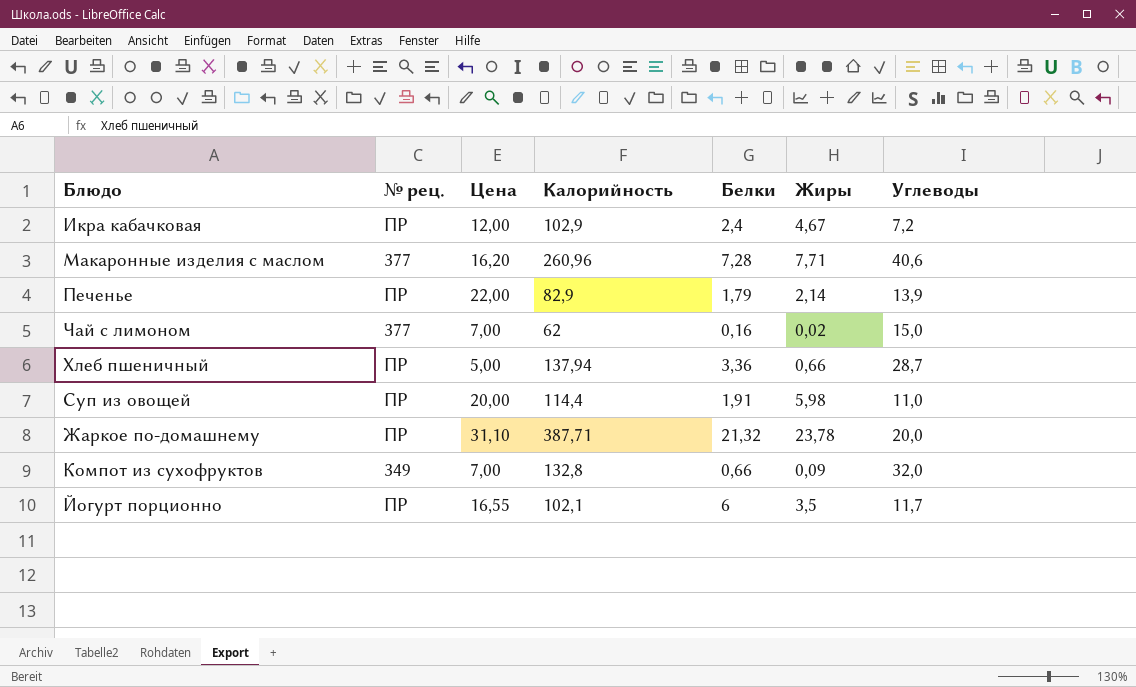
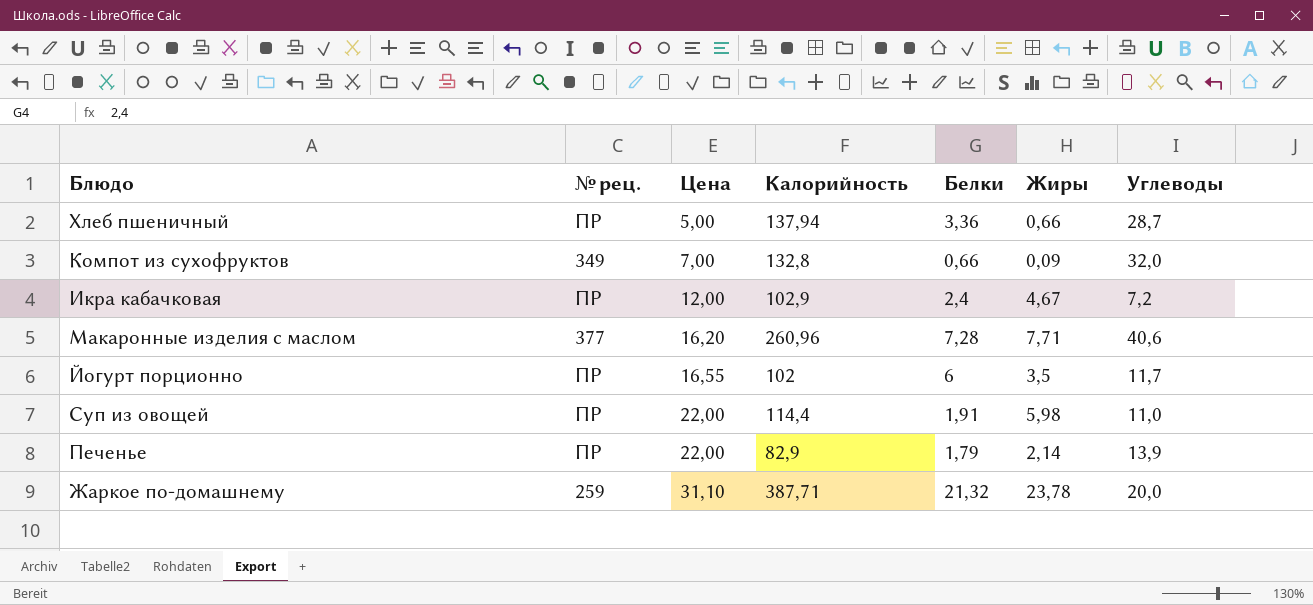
row order: none -> Цена ascending
row Чай с лимоном: 377 | 7,00 | 62 | 0,16 | 0,02 | 15,0 -> none
Йогурт порционно | Калорийность: 102,1 -> 102
Суп из овощей | Цена: 20,00 -> 22,00
Жаркое по-домашнему | № рец.: ПР -> 259

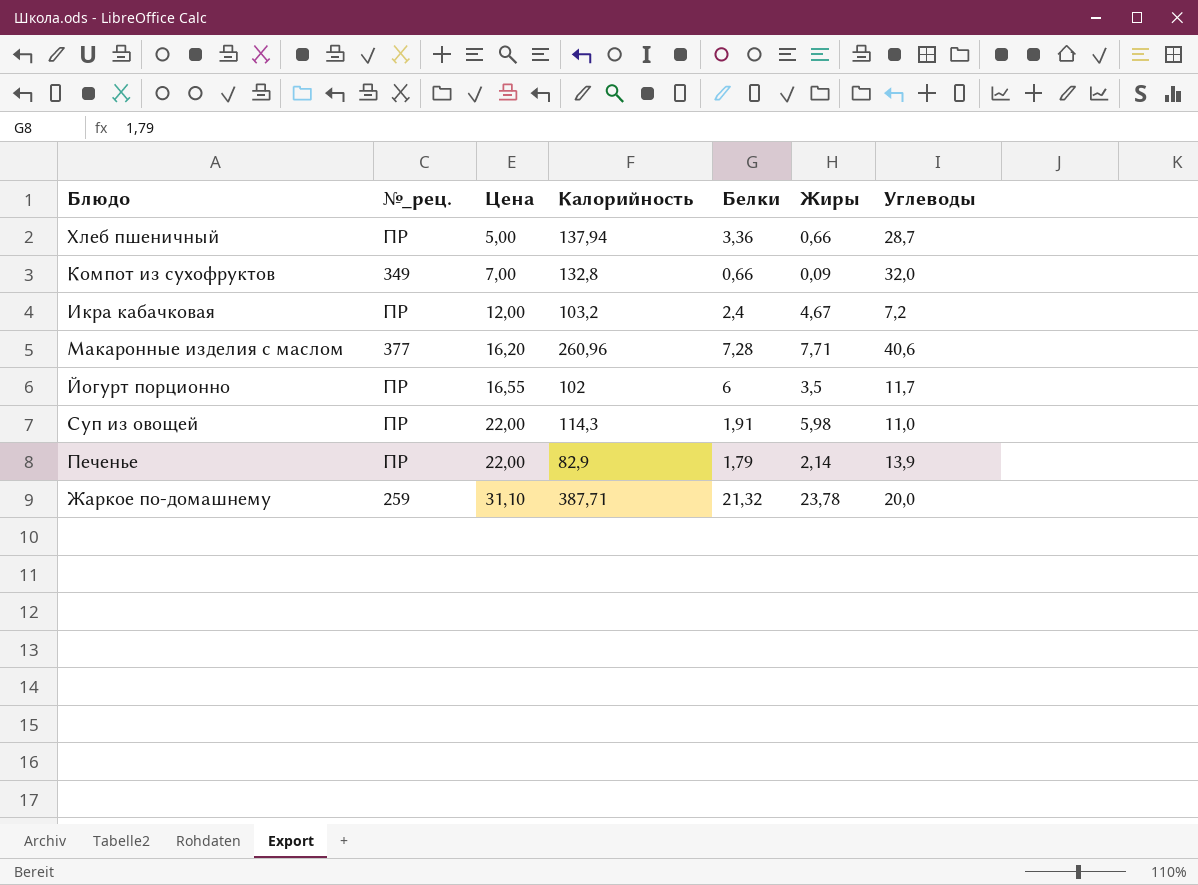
column name: № рец. -> №_рец.
Икра кабачковая | Калорийность: 102,9 -> 103,2
Суп из овощей | Калорийность: 114,4 -> 114,3

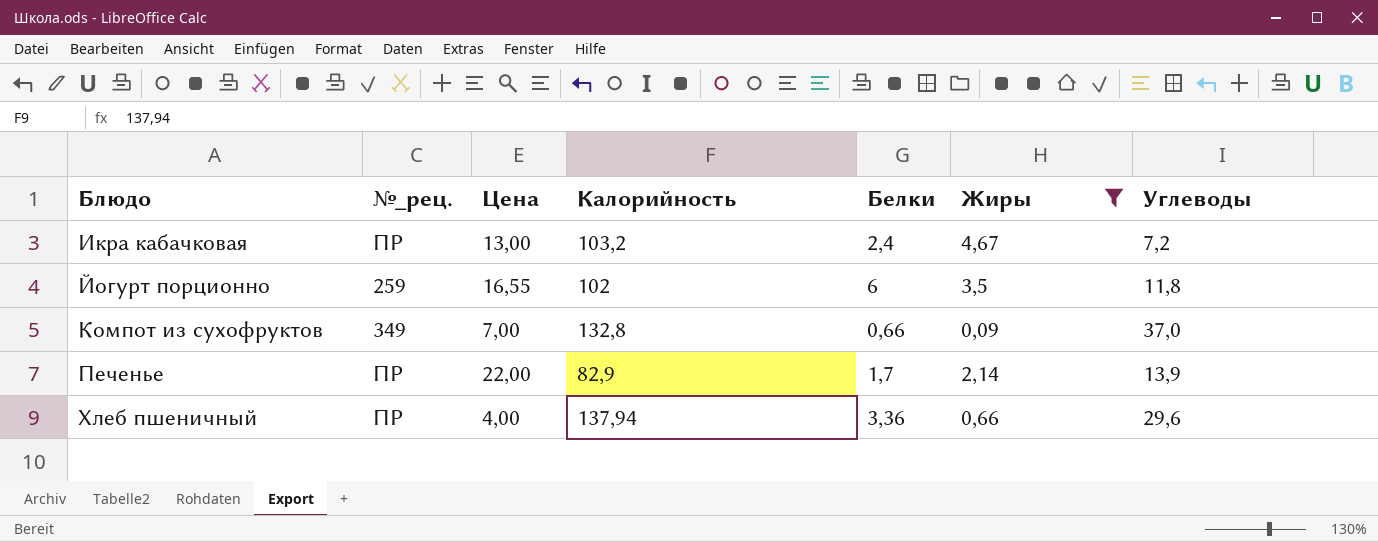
filter: none -> Жиры <= 4,67
row order: Цена ascending -> Блюдо ascending
Икра кабачковая | Цена: 12,00 -> 13,00
Йогурт порционно | №_рец.: ПР -> 259
Йогурт порционно | Углеводы: 11,7 -> 11,8
Компот из сухофруктов | Углеводы: 32,0 -> 37,0
Печенье | Белки: 1,79 -> 1,7
Хлеб пшеничный | Цена: 5,00 -> 4,00
Хлеб пшеничный | Углеводы: 28,7 -> 29,6

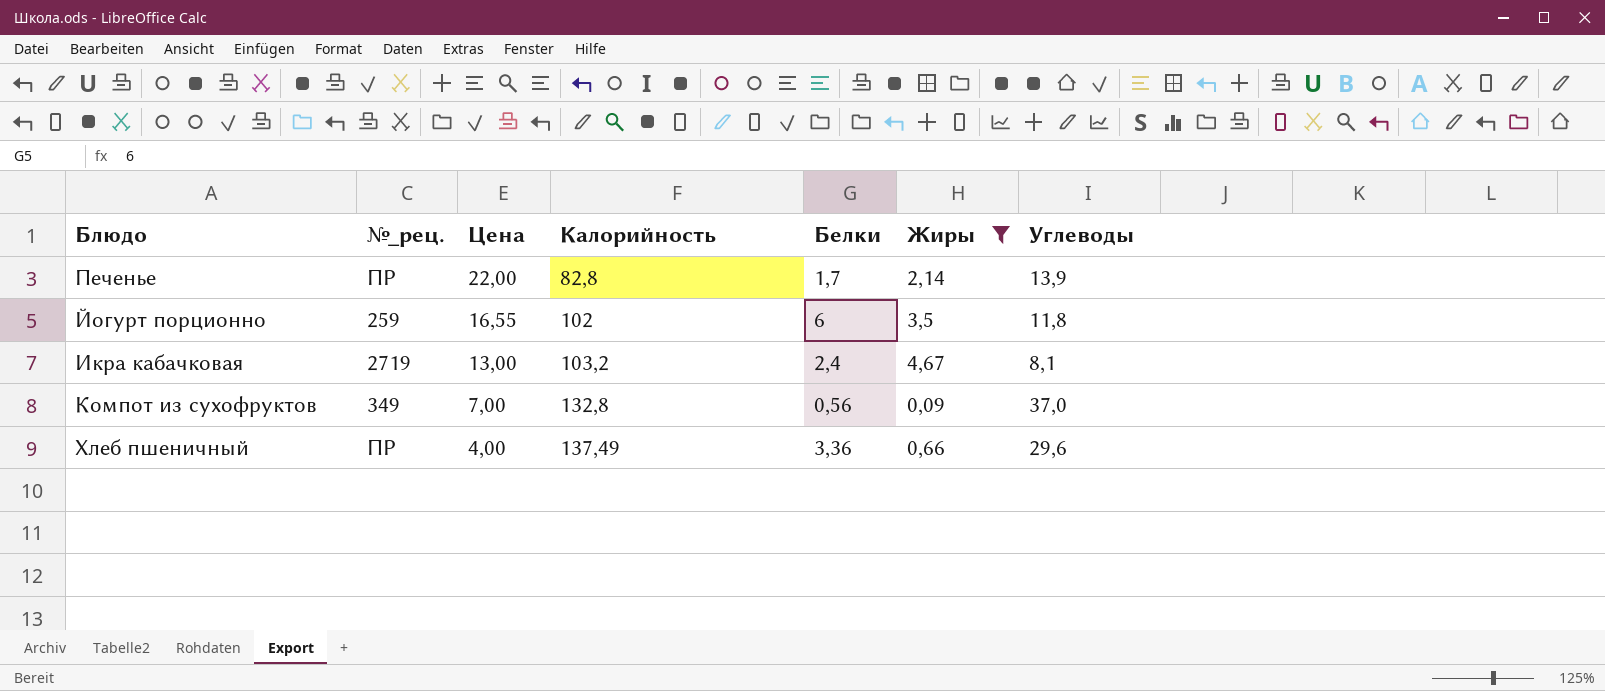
row order: Блюдо ascending -> Цена descending
Печенье | Калорийность: 82,9 -> 82,8
Икра кабачковая | №_рец.: ПР -> 2719
Икра кабачковая | Углеводы: 7,2 -> 8,1
Компот из сухофруктов | Белки: 0,66 -> 0,56
Хлеб пшеничный | Калорийность: 137,94 -> 137,49

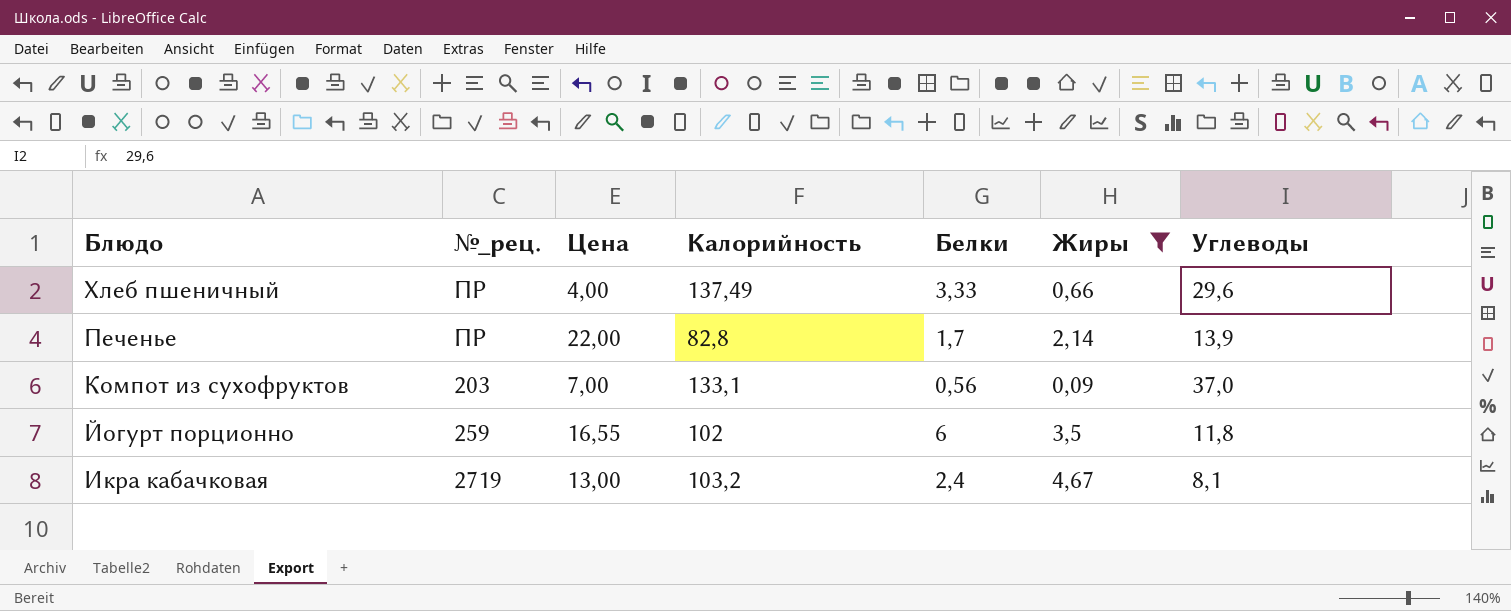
row order: Цена descending -> Блюдо descending
Хлеб пшеничный | Белки: 3,36 -> 3,33
Компот из сухофруктов | №_рец.: 349 -> 203
Компот из сухофруктов | Калорийность: 132,8 -> 133,1

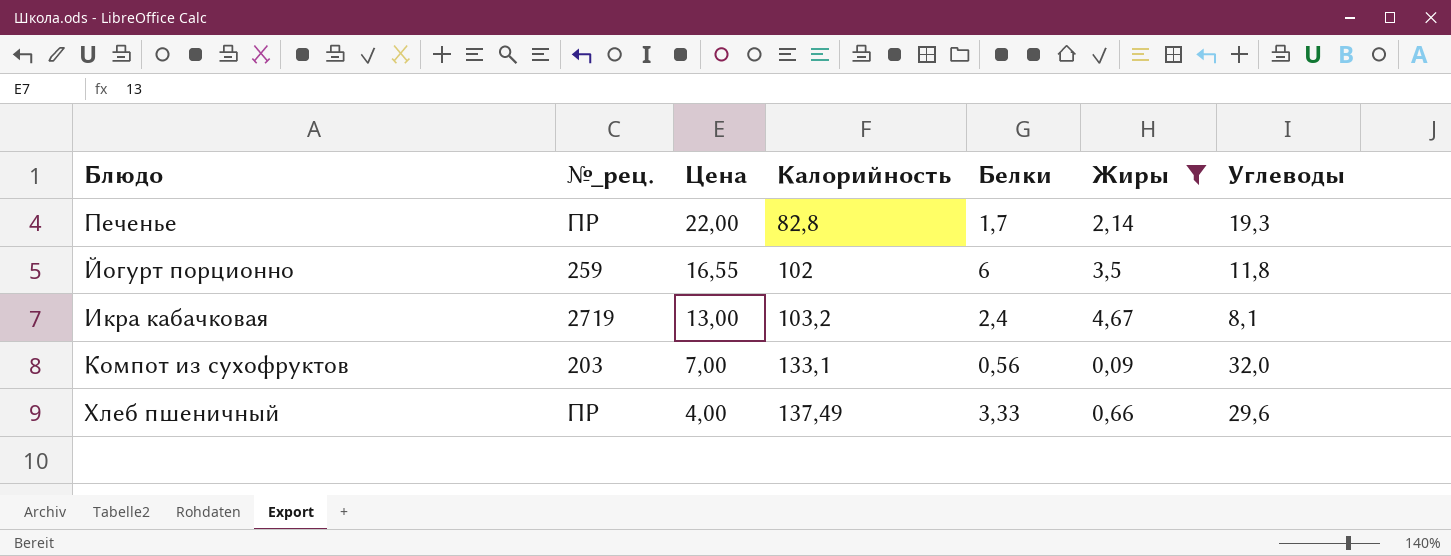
row order: Блюдо descending -> Цена descending
Печенье | Углеводы: 13,9 -> 19,3
Компот из сухофруктов | Углеводы: 37,0 -> 32,0

